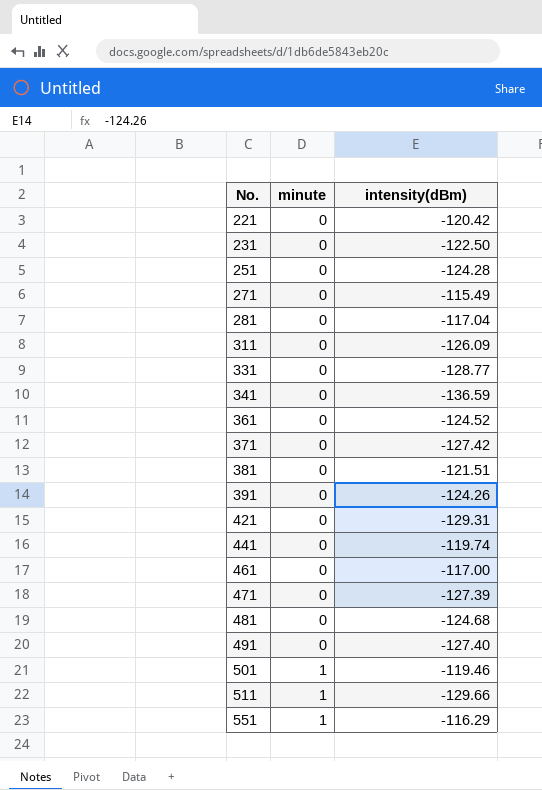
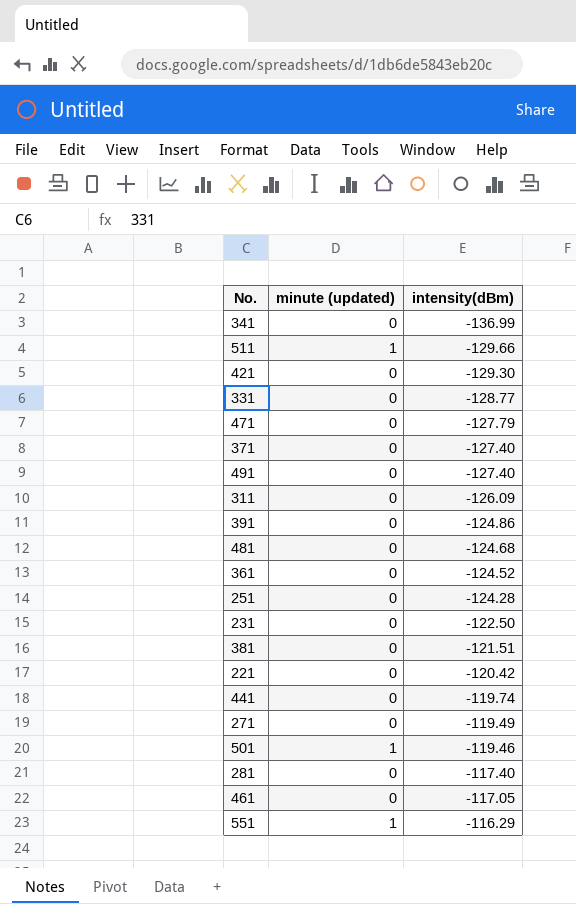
row order: No. ascending -> intensity(dBm) ascending
column name: minute -> minute (updated)
341 | intensity(dBm): -136.59 -> -136.99
421 | intensity(dBm): -129.31 -> -129.30
471 | intensity(dBm): -127.39 -> -127.79
371 | intensity(dBm): -127.42 -> -127.40
391 | intensity(dBm): -124.26 -> -124.86
271 | intensity(dBm): -115.49 -> -119.49
281 | intensity(dBm): -117.04 -> -117.40
461 | intensity(dBm): -117.00 -> -117.05

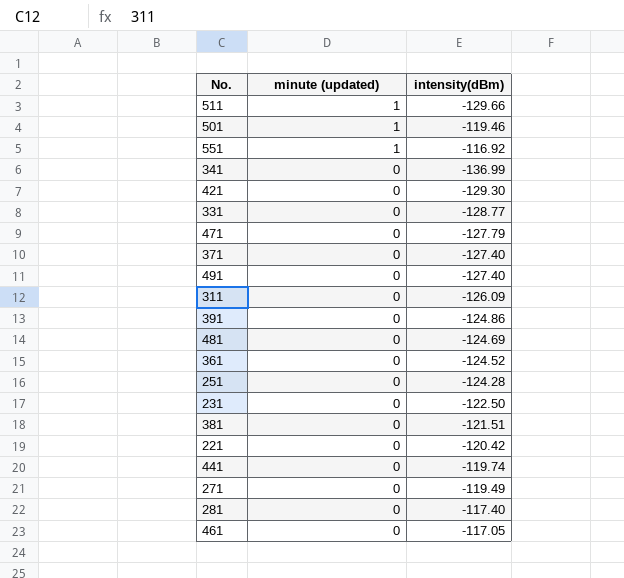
row order: intensity(dBm) ascending -> minute (updated) descending
551 | intensity(dBm): -116.29 -> -116.92
481 | intensity(dBm): -124.68 -> -124.69

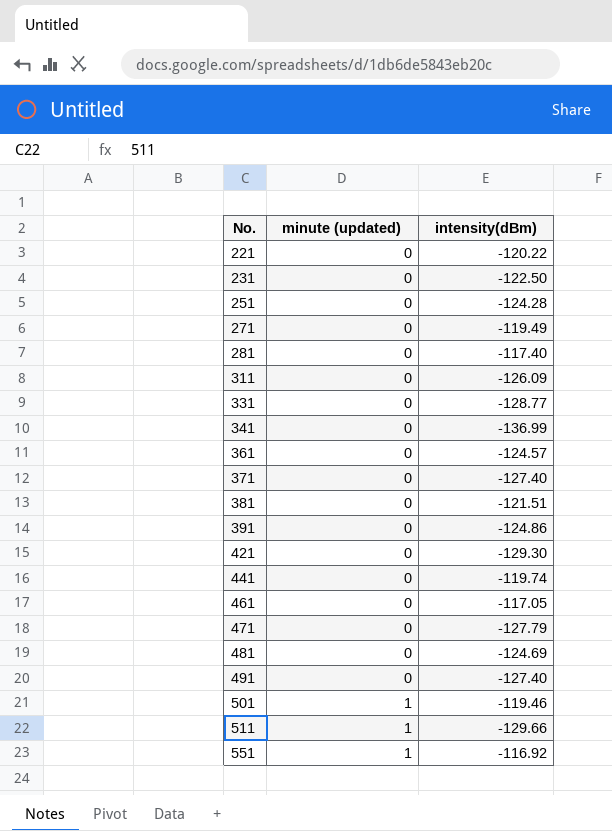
row order: minute (updated) descending -> No. ascending
221 | intensity(dBm): -120.42 -> -120.22
361 | intensity(dBm): -124.52 -> -124.57

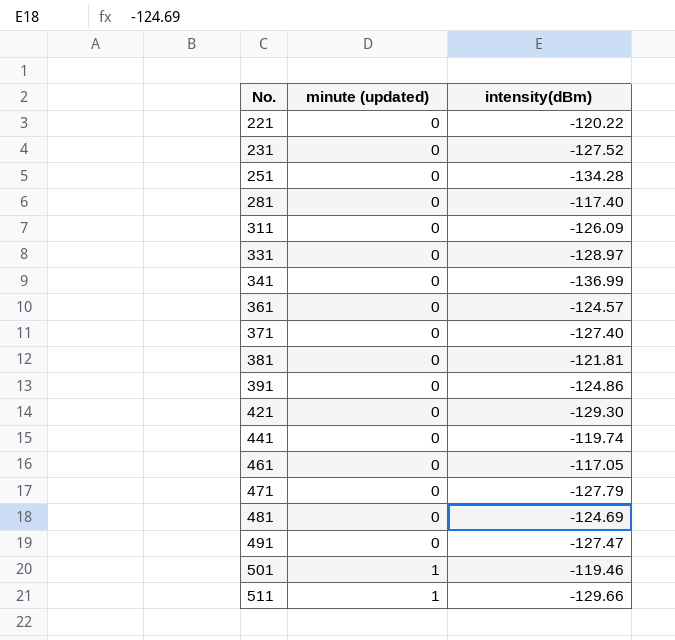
row 271: 0 | -119.49 -> none
row 551: 1 | -116.92 -> none
231 | intensity(dBm): -122.50 -> -127.52
251 | intensity(dBm): -124.28 -> -134.28
331 | intensity(dBm): -128.77 -> -128.97
381 | intensity(dBm): -121.51 -> -121.81
491 | intensity(dBm): -127.40 -> -127.47

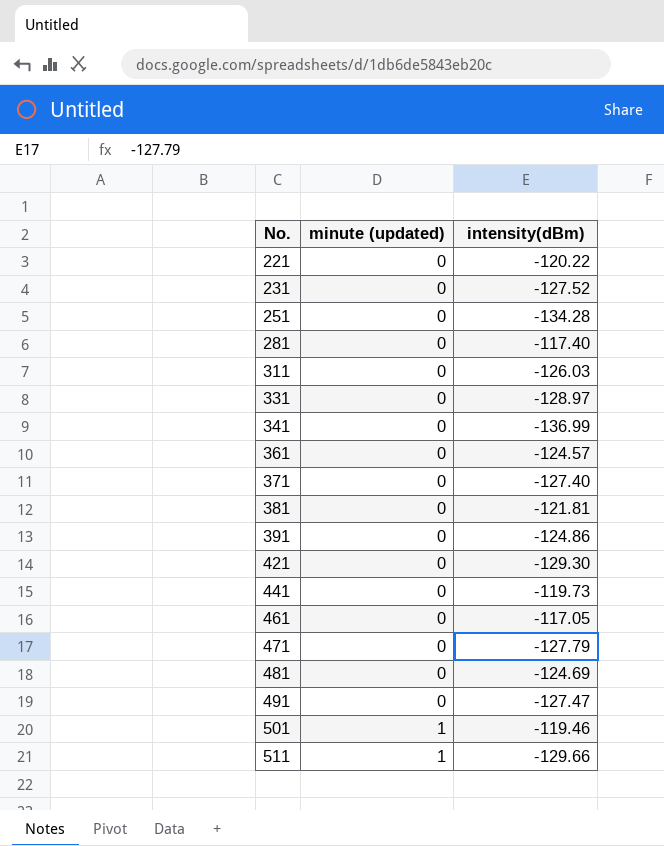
311 | intensity(dBm): -126.09 -> -126.03
441 | intensity(dBm): -119.74 -> -119.73

